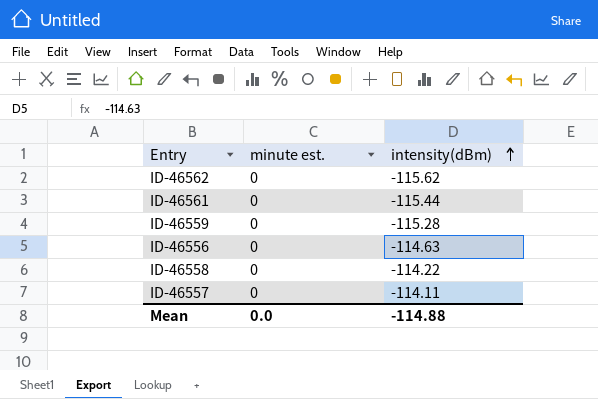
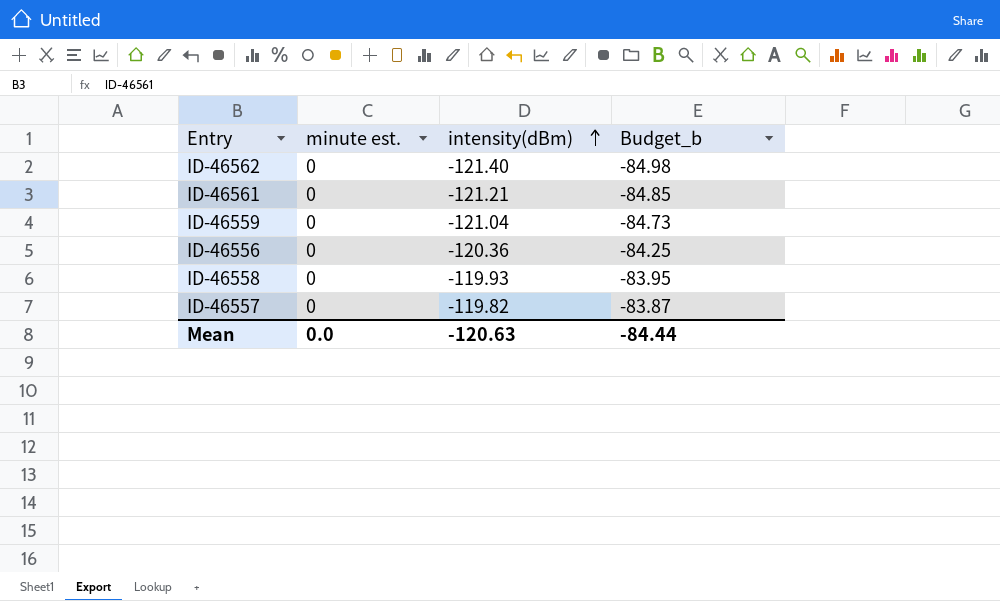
column Budget_b | formula: none -> [intensity(dBm)] * 0.7
ID-46562 | intensity(dBm): -115.62 -> -121.40
ID-46561 | intensity(dBm): -115.44 -> -121.21
ID-46559 | intensity(dBm): -115.28 -> -121.04
ID-46556 | intensity(dBm): -114.63 -> -120.36
ID-46558 | intensity(dBm): -114.22 -> -119.93
ID-46557 | intensity(dBm): -114.11 -> -119.82
Mean | intensity(dBm): -114.88 -> -120.63

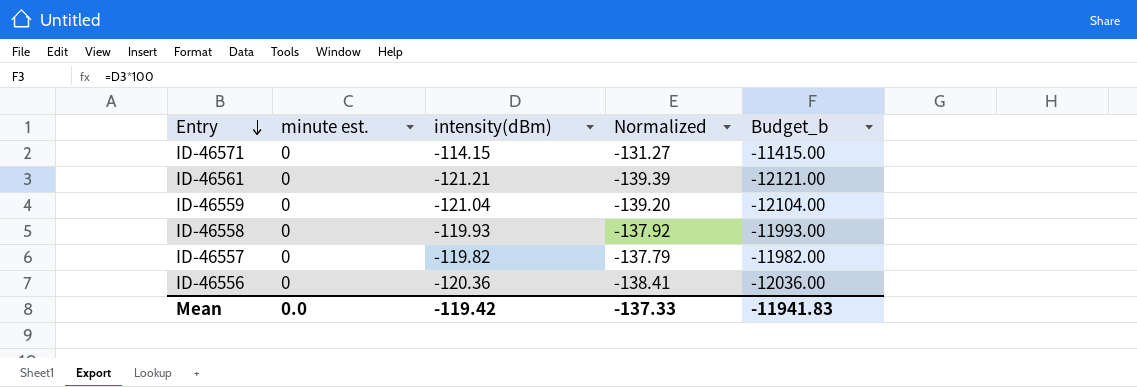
row order: intensity(dBm) ascending -> Entry descending
column Normalized | formula: none -> [intensity(dBm)] * 1.15
column Budget_b | formula: [intensity(dBm)] * 0.7 -> [intensity(dBm)] * 100
row ID-46562: 0 | -121.40 | -84.98 -> none
row ID-46571: none -> 0 | -114.15 | -131.27 | -11415.00
Mean | intensity(dBm): -120.63 -> -119.42
Mean | Budget_b: -84.44 -> -11941.83

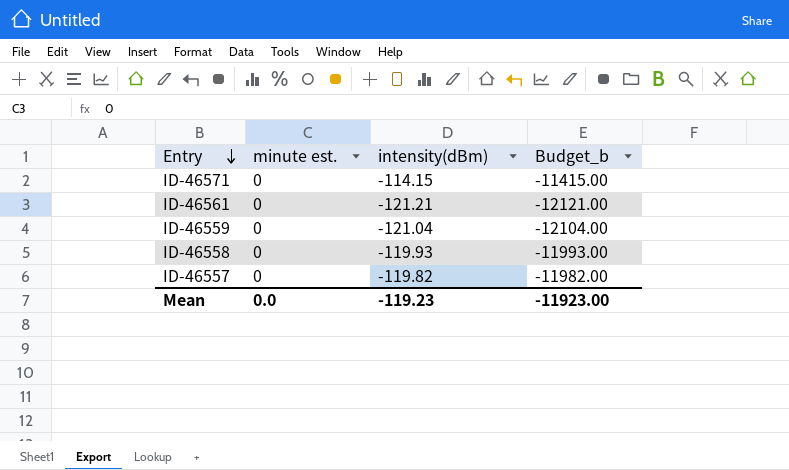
column Normalized | formula: [intensity(dBm)] * 1.15 -> none
row ID-46556: 0 | -120.36 | -138.41 | -12036.00 -> none
Mean | intensity(dBm): -119.42 -> -119.23
Mean | Budget_b: -11941.83 -> -11923.00

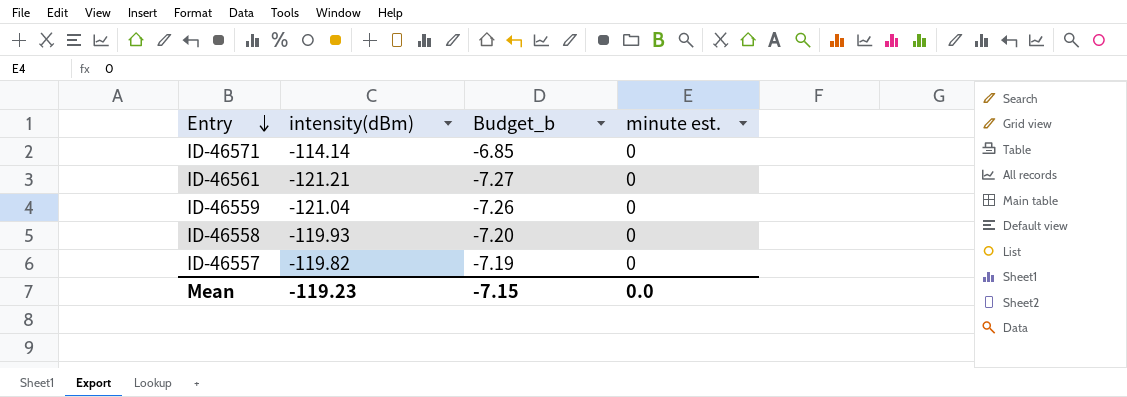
column Budget_b | formula: [intensity(dBm)] * 100 -> [intensity(dBm)] * 0.06
column minute est. | position: 2 -> 4
ID-46571 | intensity(dBm): -114.15 -> -114.14
Mean | Budget_b: -11923.00 -> -7.15

